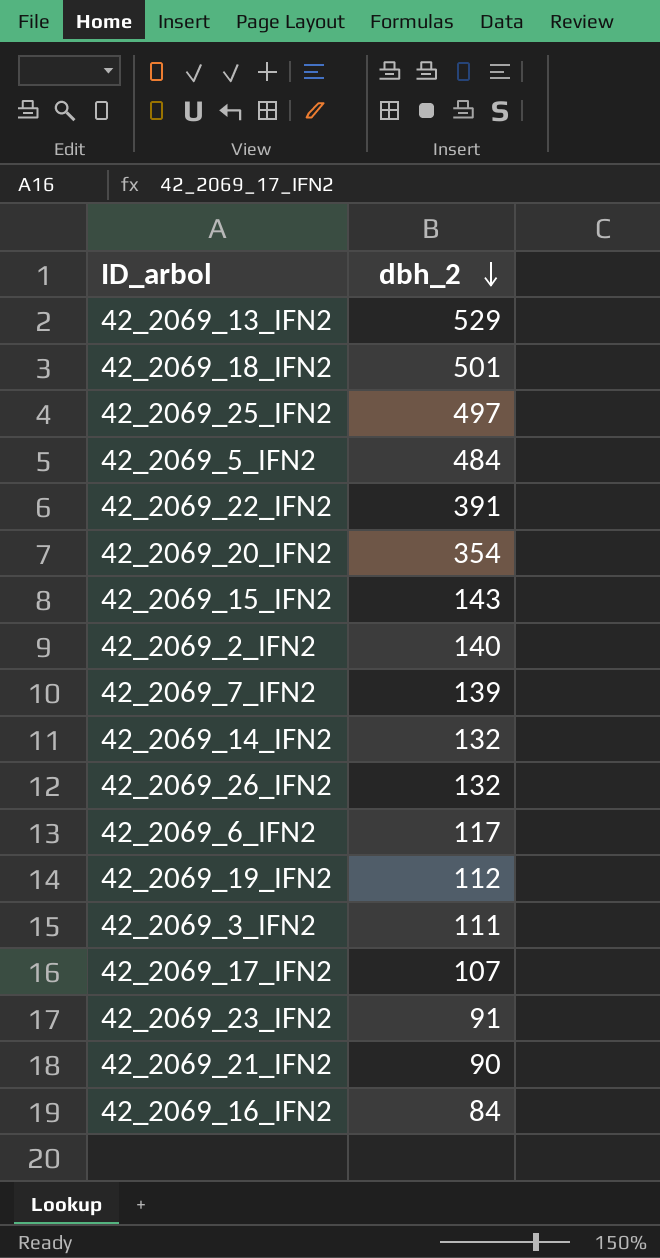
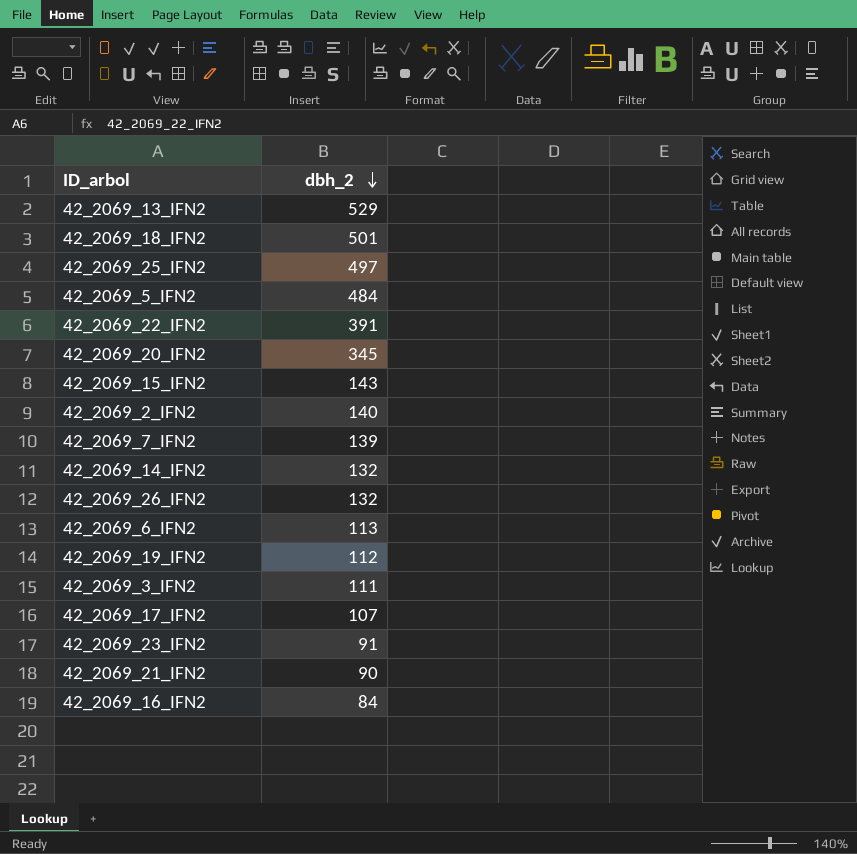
42_2069_20_IFN2 | dbh_2: 354 -> 345
42_2069_6_IFN2 | dbh_2: 117 -> 113

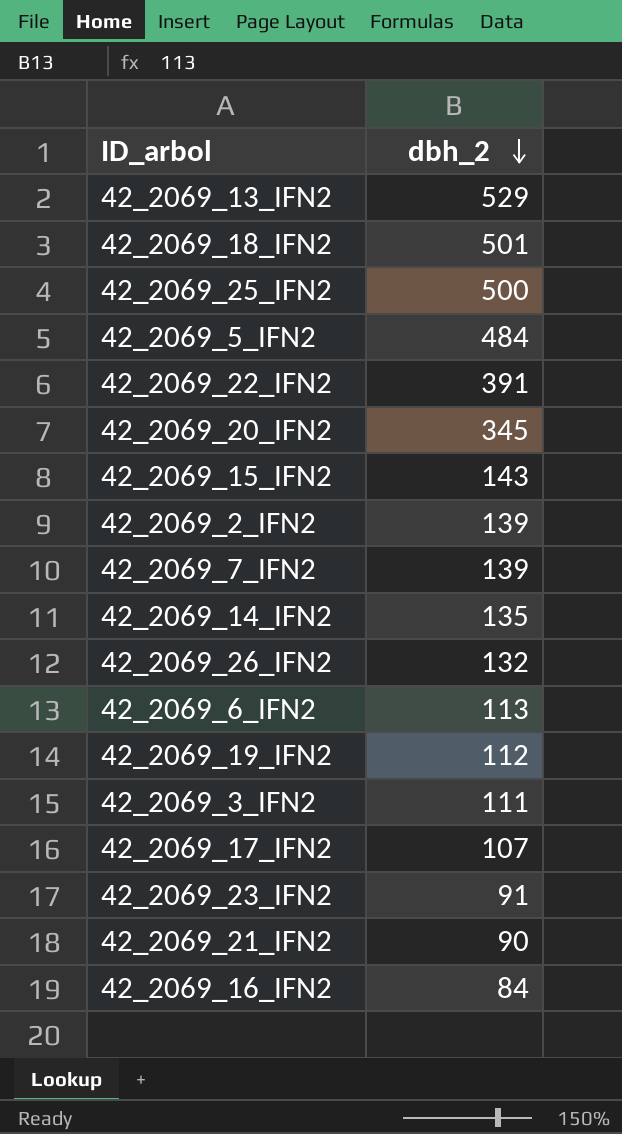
42_2069_25_IFN2 | dbh_2: 497 -> 500
42_2069_2_IFN2 | dbh_2: 140 -> 139
42_2069_14_IFN2 | dbh_2: 132 -> 135

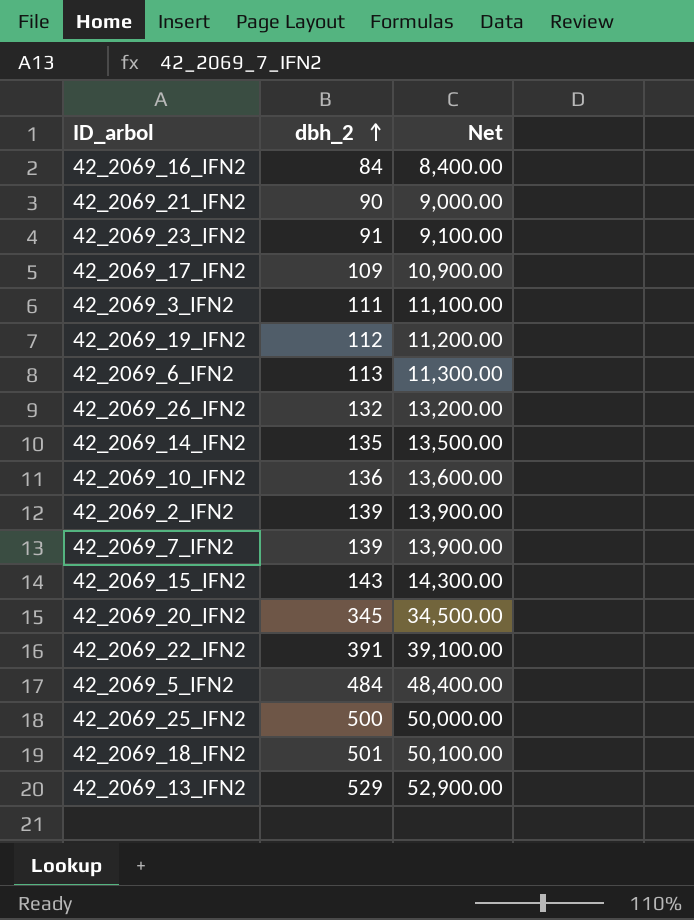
row order: dbh_2 descending -> dbh_2 ascending
column Net | formula: none -> [dbh_2] * 100
42_2069_17_IFN2 | dbh_2: 107 -> 109
row 42_2069_10_IFN2: none -> 136 | 13,600.00

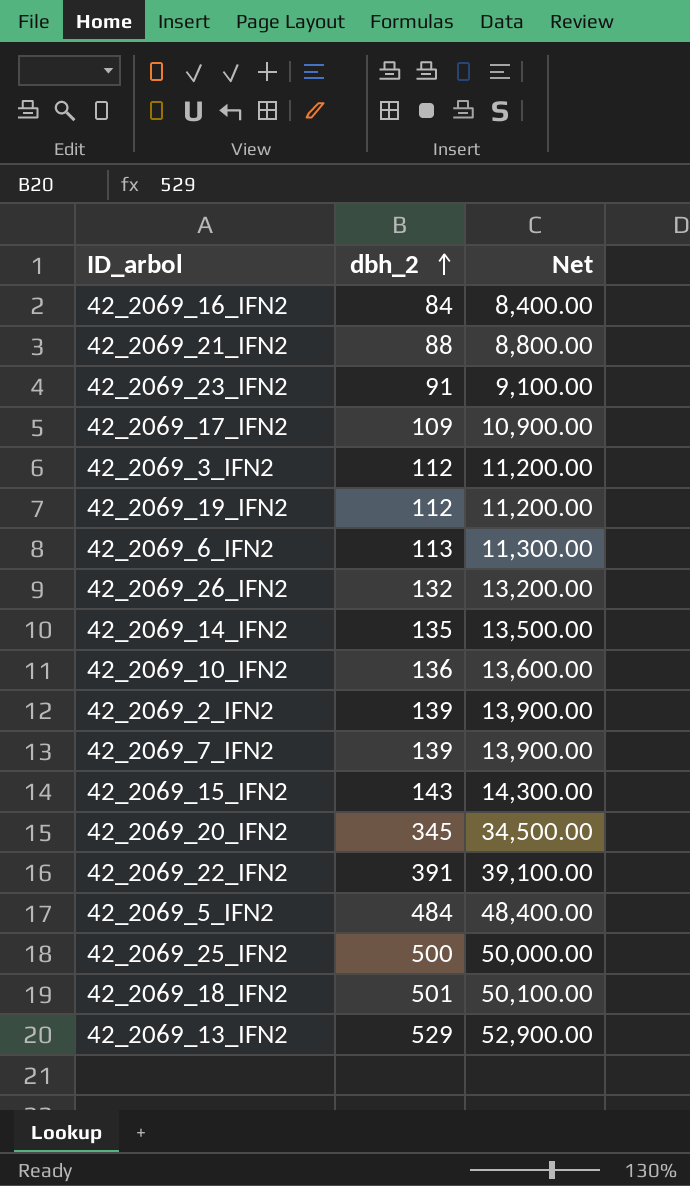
42_2069_21_IFN2 | dbh_2: 90 -> 88
42_2069_21_IFN2 | Net: 9,000.00 -> 8,800.00
42_2069_3_IFN2 | dbh_2: 111 -> 112
42_2069_3_IFN2 | Net: 11,100.00 -> 11,200.00

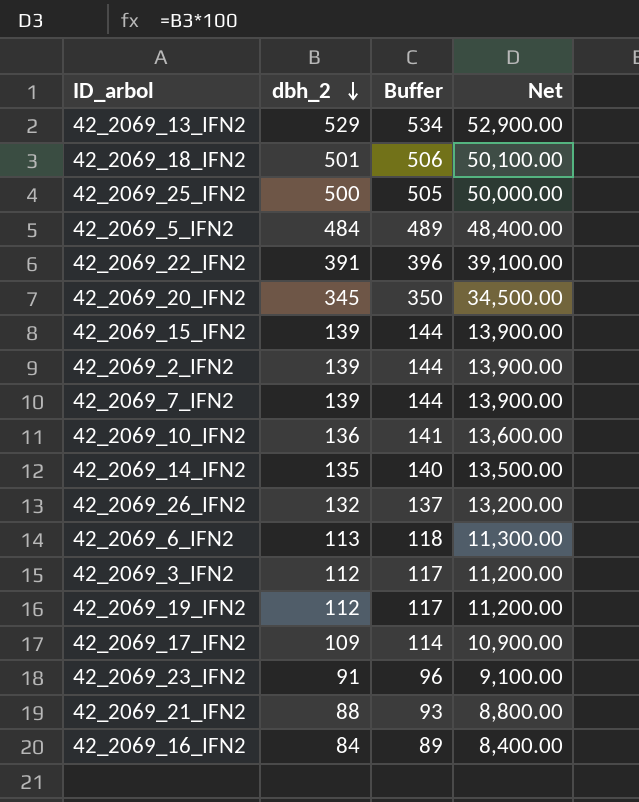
row order: dbh_2 ascending -> dbh_2 descending
column Buffer | formula: none -> [dbh_2] + 5
42_2069_15_IFN2 | dbh_2: 143 -> 139
42_2069_15_IFN2 | Net: 14,300.00 -> 13,900.00

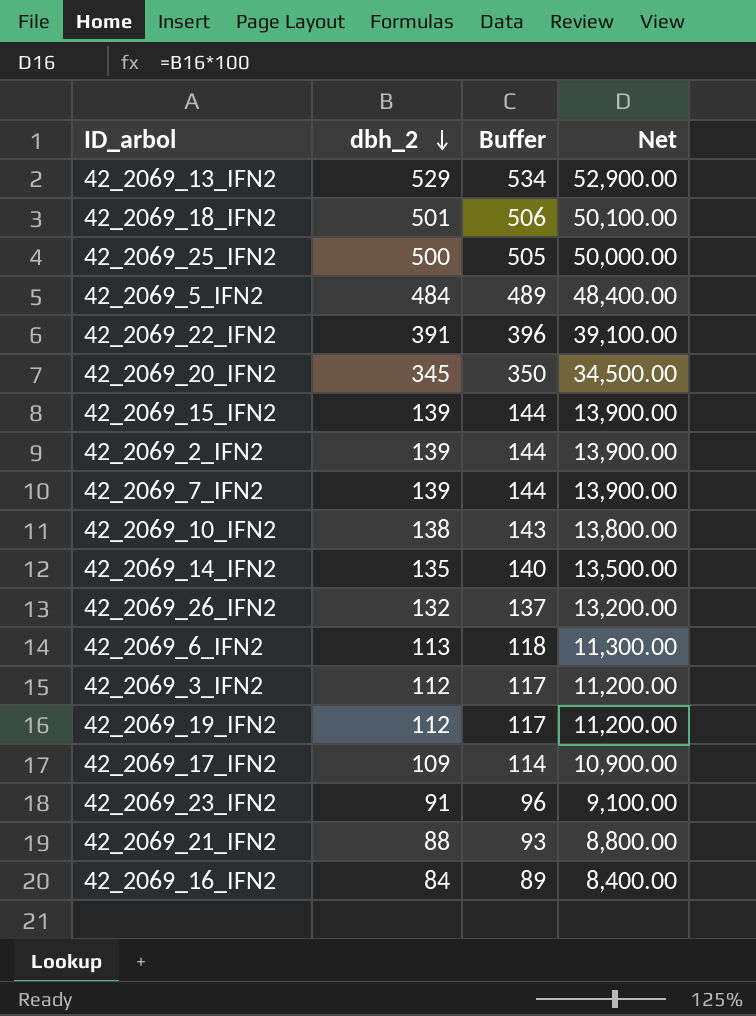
42_2069_10_IFN2 | dbh_2: 136 -> 138
42_2069_10_IFN2 | Buffer: 141 -> 143
42_2069_10_IFN2 | Net: 13,600.00 -> 13,800.00

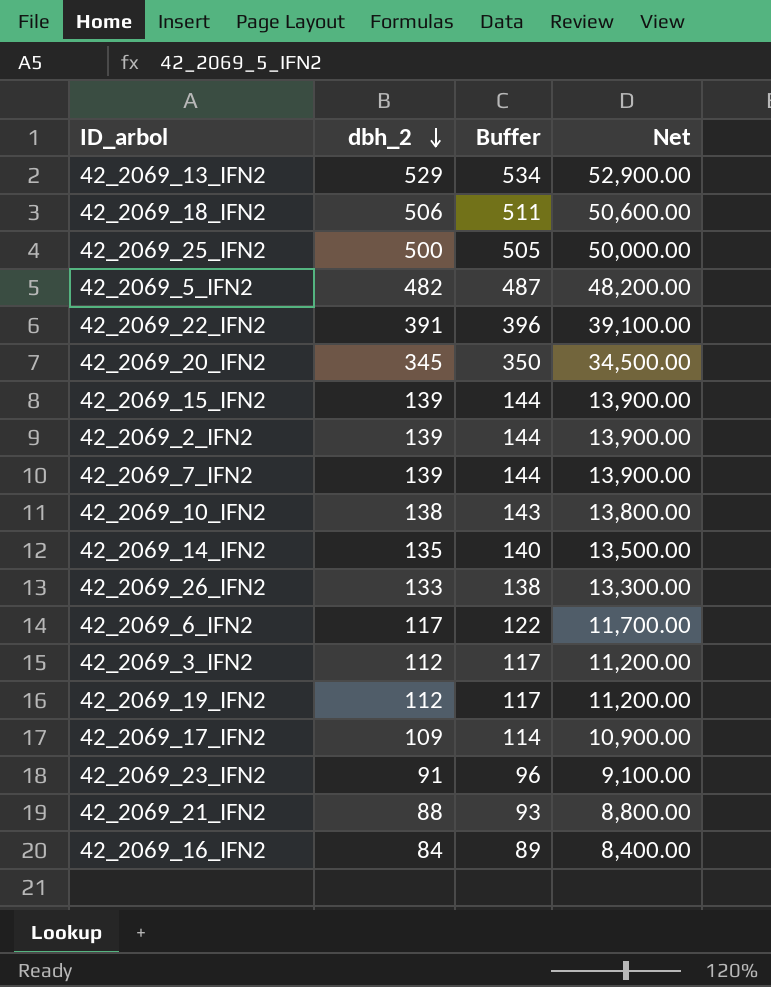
42_2069_18_IFN2 | dbh_2: 501 -> 506
42_2069_18_IFN2 | Buffer: 506 -> 511
42_2069_18_IFN2 | Net: 50,100.00 -> 50,600.00
42_2069_5_IFN2 | dbh_2: 484 -> 482
42_2069_5_IFN2 | Buffer: 489 -> 487
42_2069_5_IFN2 | Net: 48,400.00 -> 48,200.00
42_2069_26_IFN2 | dbh_2: 132 -> 133
42_2069_26_IFN2 | Buffer: 137 -> 138
42_2069_26_IFN2 | Net: 13,200.00 -> 13,300.00
42_2069_6_IFN2 | dbh_2: 113 -> 117
42_2069_6_IFN2 | Buffer: 118 -> 122
42_2069_6_IFN2 | Net: 11,300.00 -> 11,700.00

